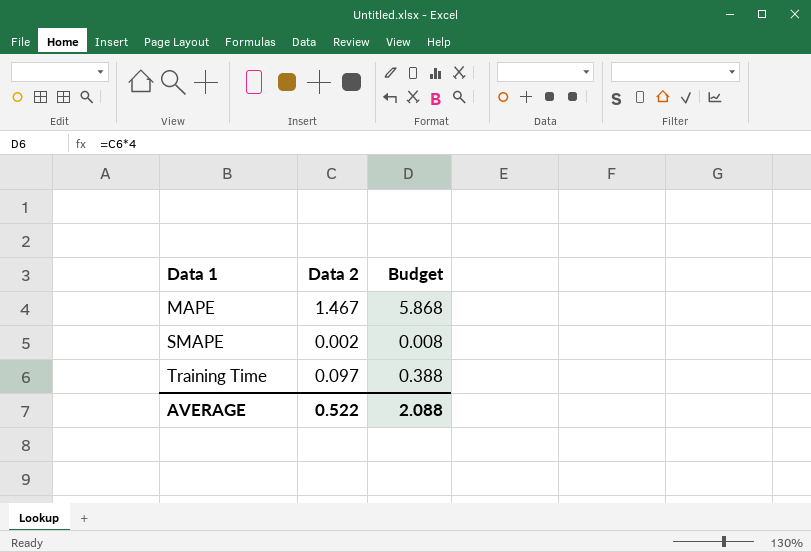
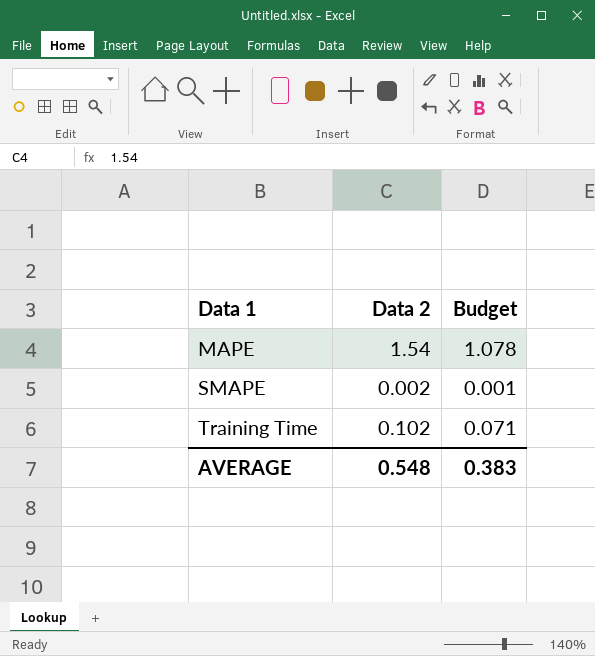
column Budget | formula: [Data 2] * 4 -> [Data 2] * 0.7
MAPE | Data 2: 1.467 -> 1.54
Training Time | Data 2: 0.097 -> 0.102
AVERAGE | Data 2: 0.522 -> 0.548
AVERAGE | Budget: 2.088 -> 0.383

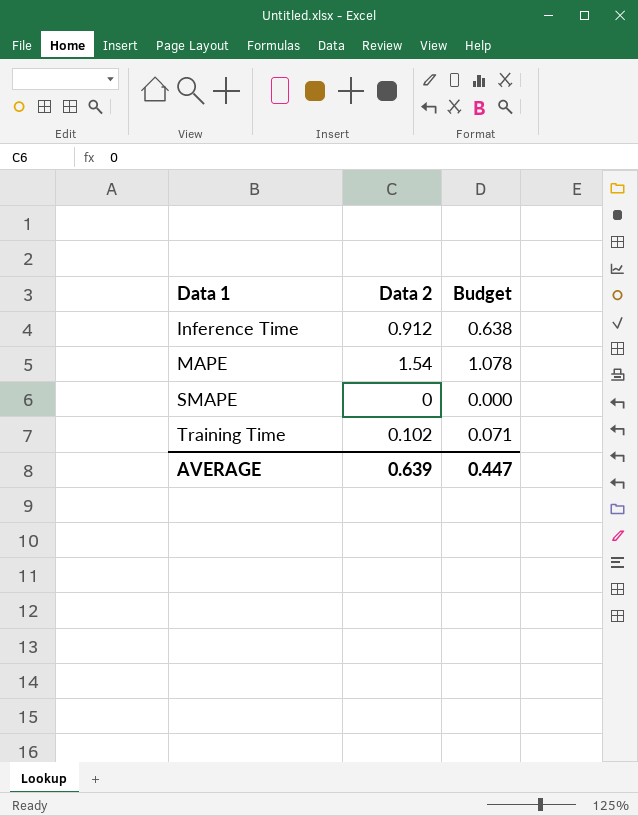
row Inference Time: none -> 0.912 | 0.638
SMAPE | Data 2: 0.002 -> 0
SMAPE | Budget: 0.001 -> 0.000
AVERAGE | Data 2: 0.548 -> 0.639
AVERAGE | Budget: 0.383 -> 0.447

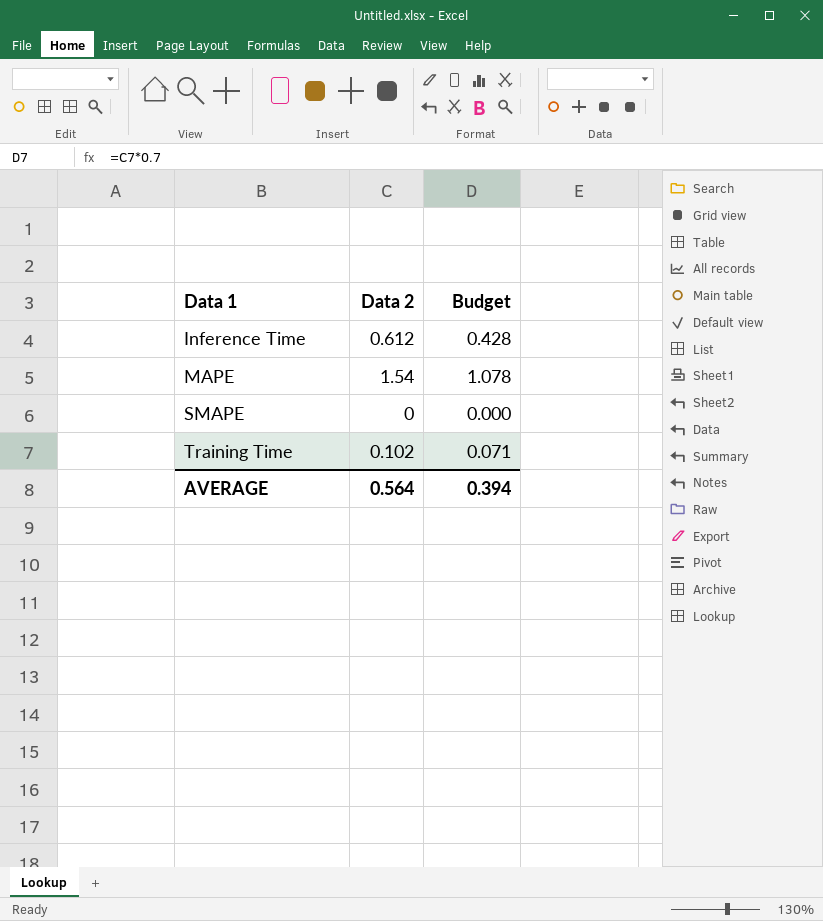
Inference Time | Data 2: 0.912 -> 0.612
Inference Time | Budget: 0.638 -> 0.428
AVERAGE | Data 2: 0.639 -> 0.564
AVERAGE | Budget: 0.447 -> 0.394

